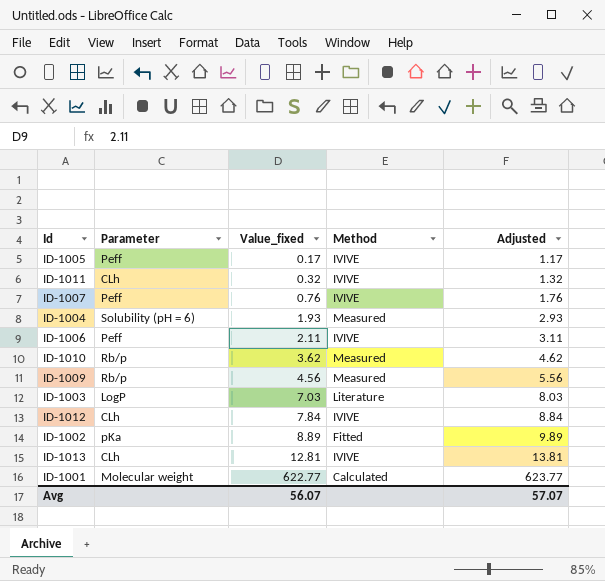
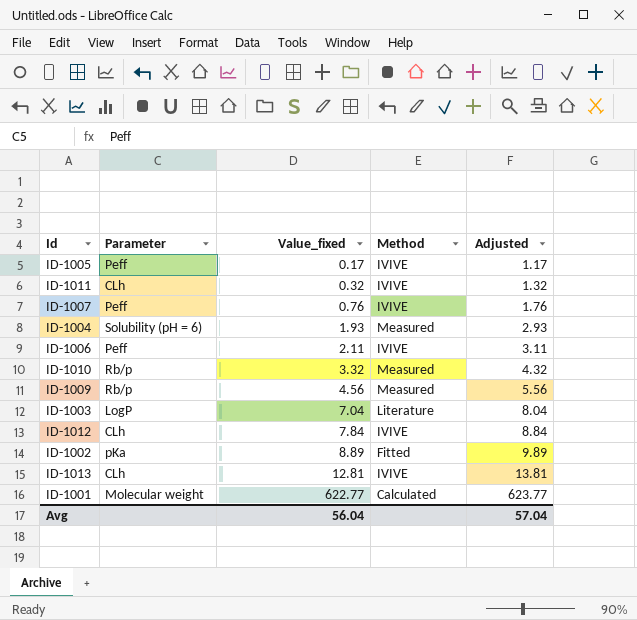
ID-1010 | Value_fixed: 3.62 -> 3.32
ID-1010 | Adjusted: 4.62 -> 4.32
ID-1003 | Value_fixed: 7.03 -> 7.04
ID-1003 | Adjusted: 8.03 -> 8.04
Avg | Value_fixed: 56.07 -> 56.04
Avg | Adjusted: 57.07 -> 57.04

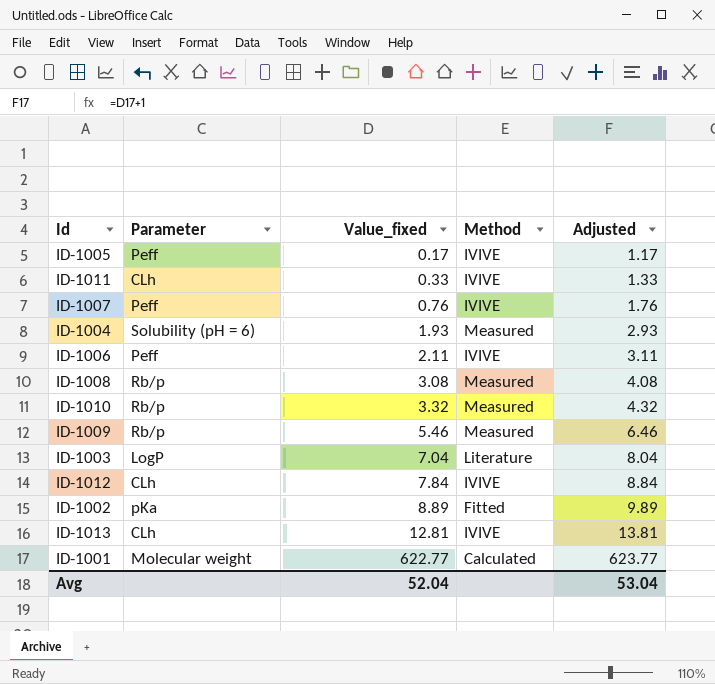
ID-1011 | Value_fixed: 0.32 -> 0.33
ID-1011 | Adjusted: 1.32 -> 1.33
row ID-1008: none -> Rb/p | 3.08 | Measured | 4.08
ID-1009 | Value_fixed: 4.56 -> 5.46
ID-1009 | Adjusted: 5.56 -> 6.46
Avg | Value_fixed: 56.04 -> 52.04
Avg | Adjusted: 57.04 -> 53.04

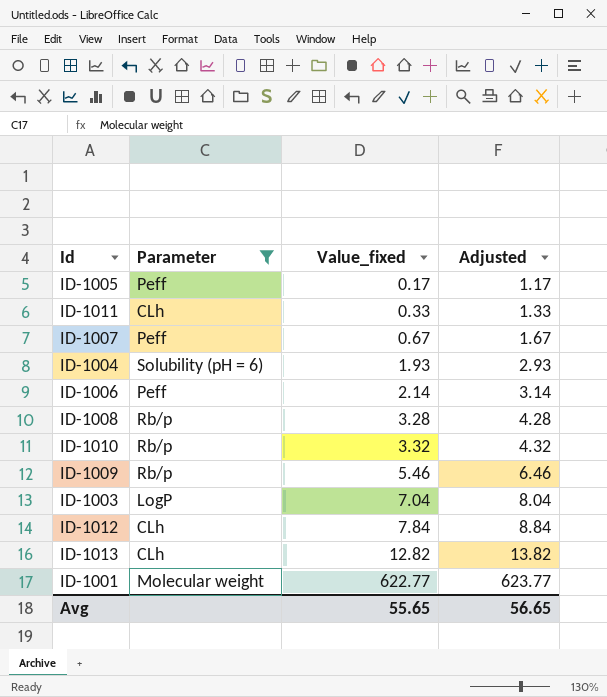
filter: none -> Parameter != pKa
column Method | position: 4 -> none
ID-1007 | Value_fixed: 0.76 -> 0.67
ID-1007 | Adjusted: 1.76 -> 1.67
ID-1006 | Value_fixed: 2.11 -> 2.14
ID-1006 | Adjusted: 3.11 -> 3.14
ID-1008 | Value_fixed: 3.08 -> 3.28
ID-1008 | Adjusted: 4.08 -> 4.28
ID-1013 | Value_fixed: 12.81 -> 12.82
ID-1013 | Adjusted: 13.81 -> 13.82
Avg | Value_fixed: 52.04 -> 55.65
Avg | Adjusted: 53.04 -> 56.65

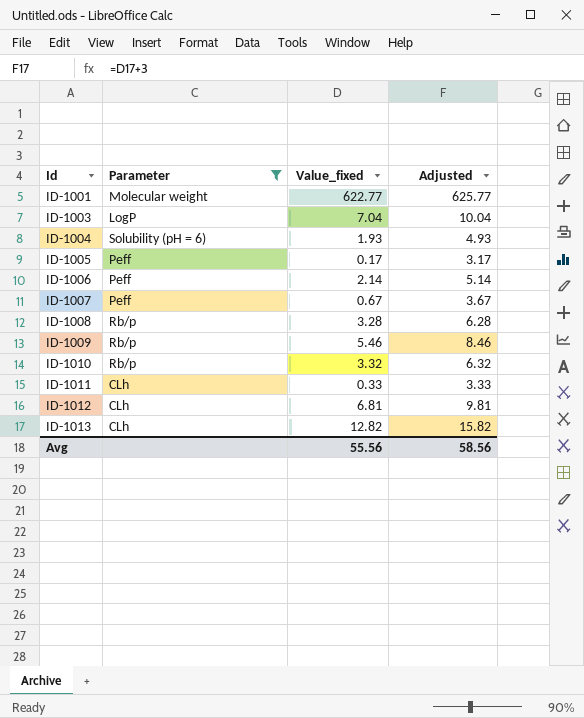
row order: Value_fixed ascending -> Id ascending
column Adjusted | formula: [Value_fixed] + 1 -> [Value_fixed] + 3
ID-1012 | Value_fixed: 7.84 -> 6.81
Avg | Value_fixed: 55.65 -> 55.56
Avg | Adjusted: 56.65 -> 58.56

